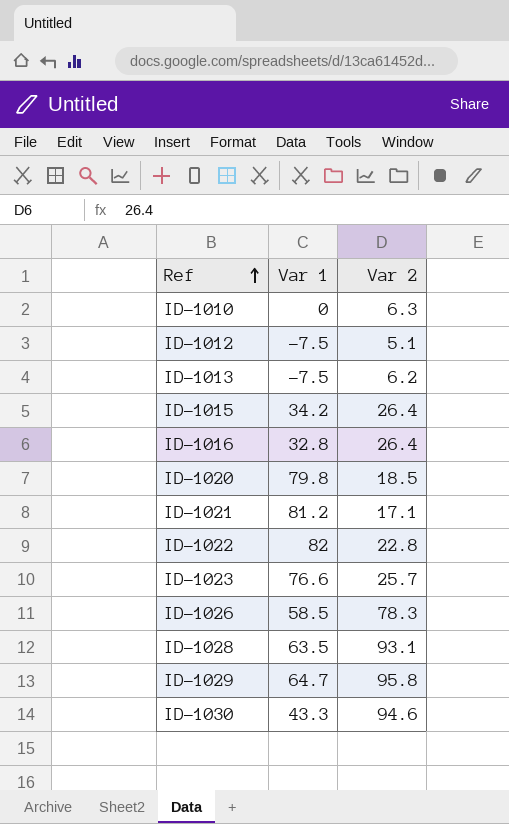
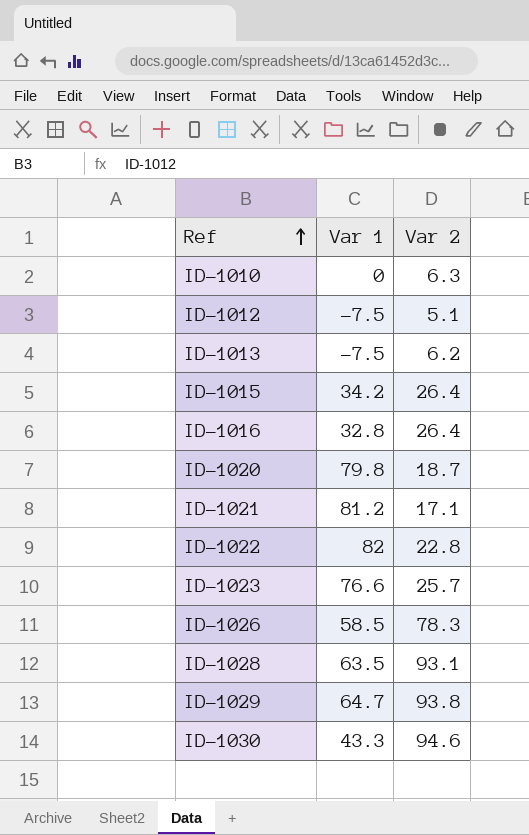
ID-1020 | Var 2: 18.5 -> 18.7
ID-1029 | Var 2: 95.8 -> 93.8

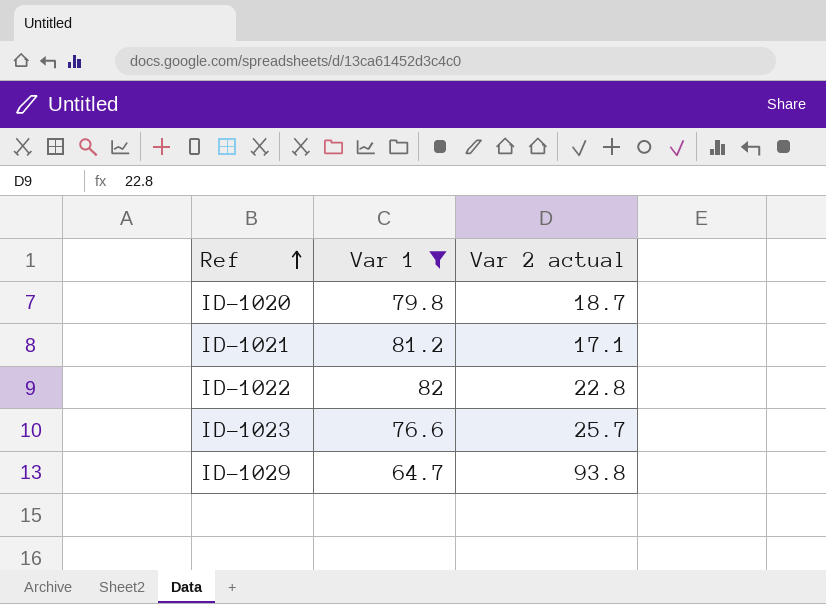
filter: none -> Var 1 >= 64.7
column name: Var 2 -> Var 2 actual

